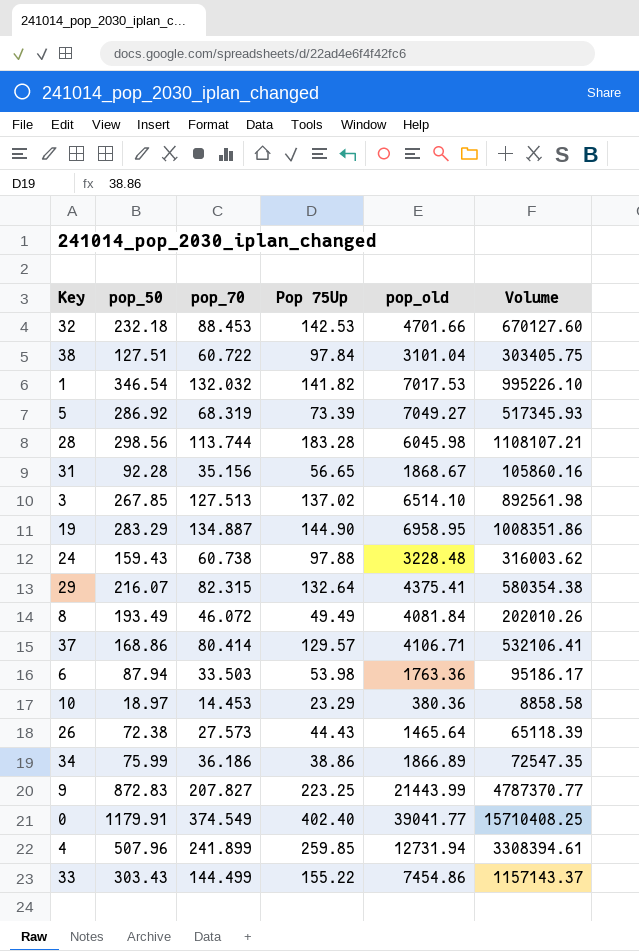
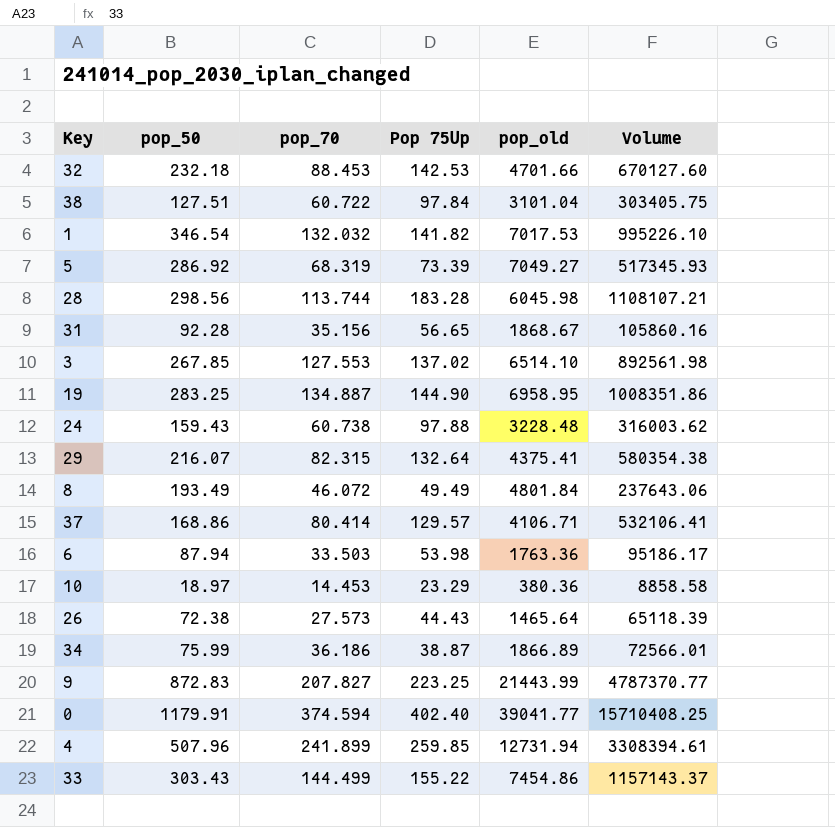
3 | pop_70: 127.513 -> 127.553
19 | pop_50: 283.29 -> 283.25
8 | pop_old: 4081.84 -> 4801.84
8 | Volume: 202010.26 -> 237643.06
34 | Pop 75Up: 38.86 -> 38.87
34 | Volume: 72547.35 -> 72566.01
0 | pop_70: 374.549 -> 374.594

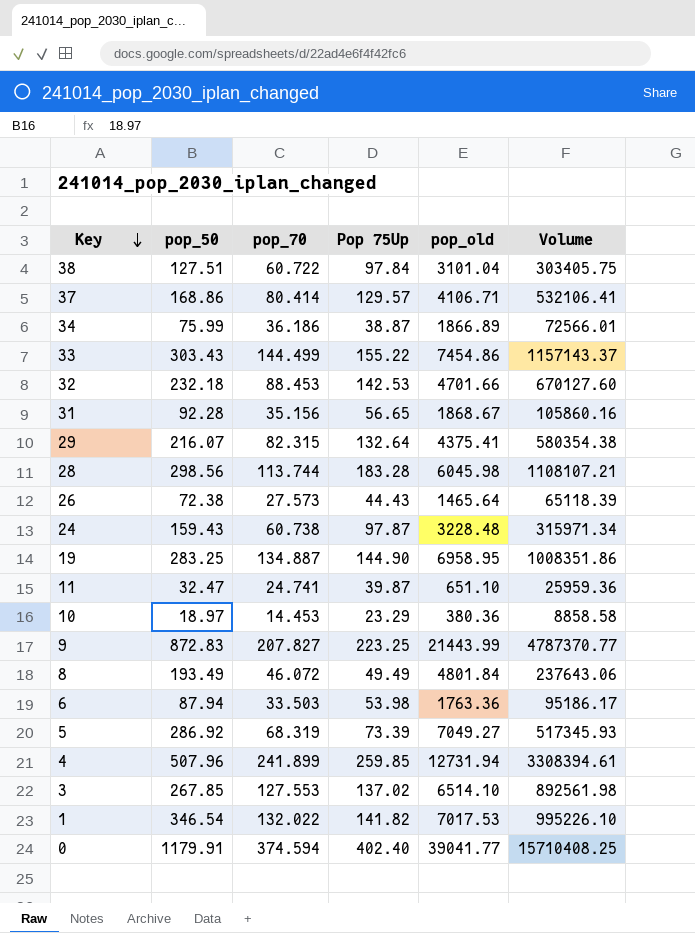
row order: none -> Key descending
24 | Pop 75Up: 97.88 -> 97.87
24 | Volume: 316003.62 -> 315971.34
row 11: none -> 32.47 | 24.741 | 39.87 | 651.10 | 25959.36
1 | pop_70: 132.032 -> 132.022

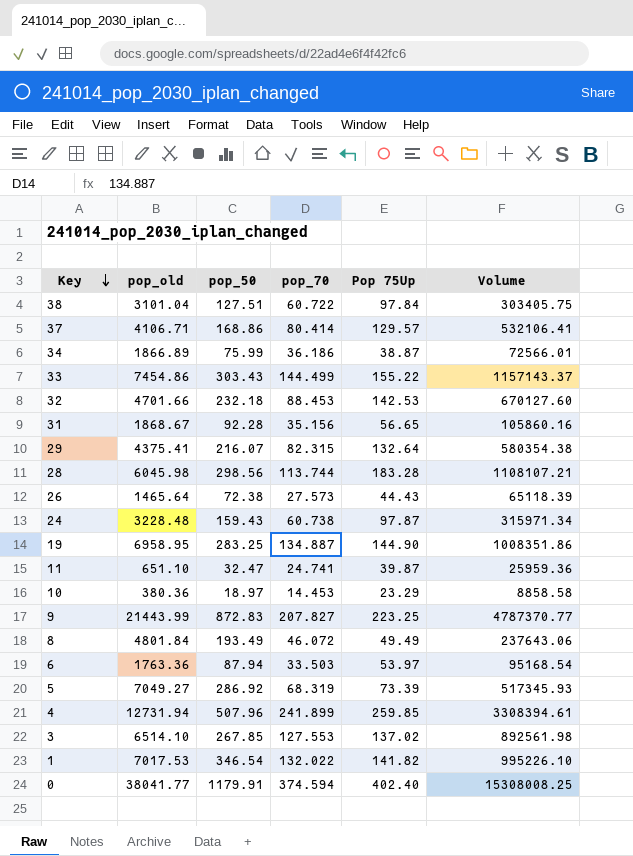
column pop_old | position: 5 -> 2
6 | Pop 75Up: 53.98 -> 53.97
6 | Volume: 95186.17 -> 95168.54
0 | pop_old: 39041.77 -> 38041.77
0 | Volume: 15710408.25 -> 15308008.25

